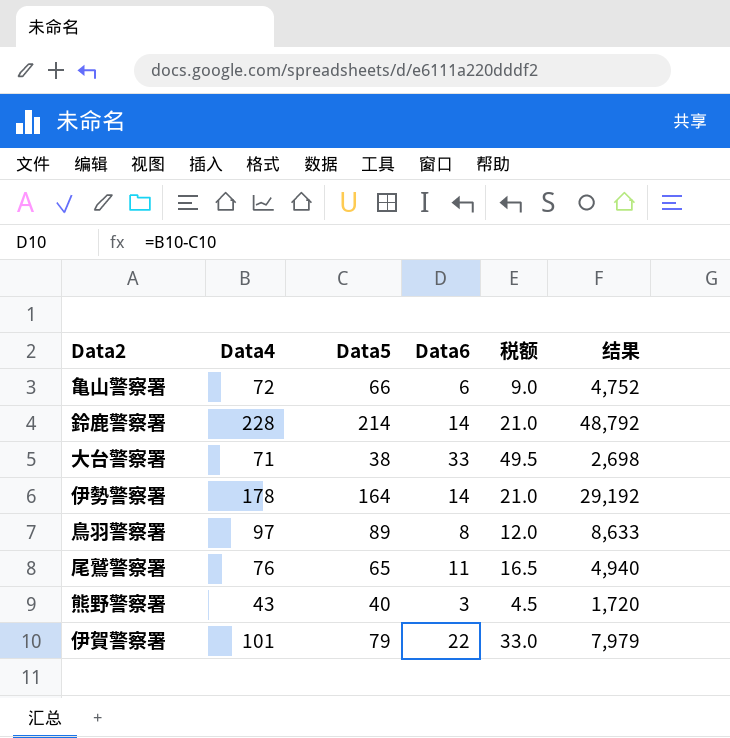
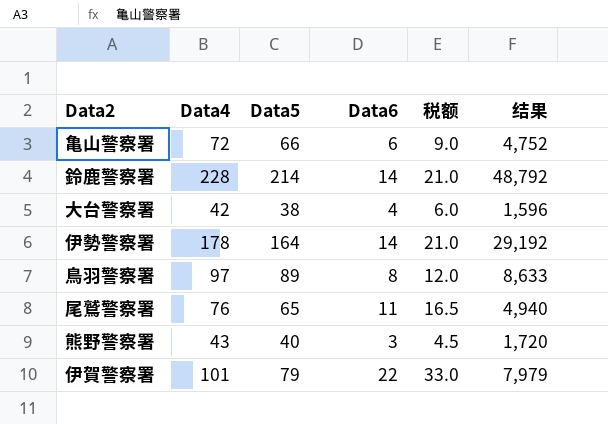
大台警察署 | Data4: 71 -> 42
大台警察署 | Data6: 33 -> 4
大台警察署 | 税额: 49.5 -> 6.0
大台警察署 | 结果: 2,698 -> 1,596

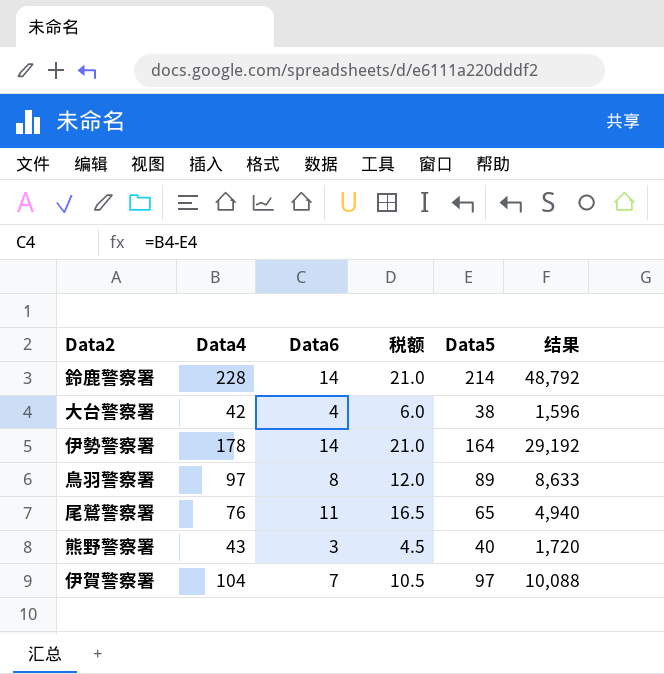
column Data5 | position: 3 -> 5
row 亀山警察署: 72 | 66 | 6 | 9.0 | 4,752 -> none
伊賀警察署 | Data4: 101 -> 104
伊賀警察署 | Data6: 22 -> 7
伊賀警察署 | 税额: 33.0 -> 10.5
伊賀警察署 | Data5: 79 -> 97
伊賀警察署 | 结果: 7,979 -> 10,088

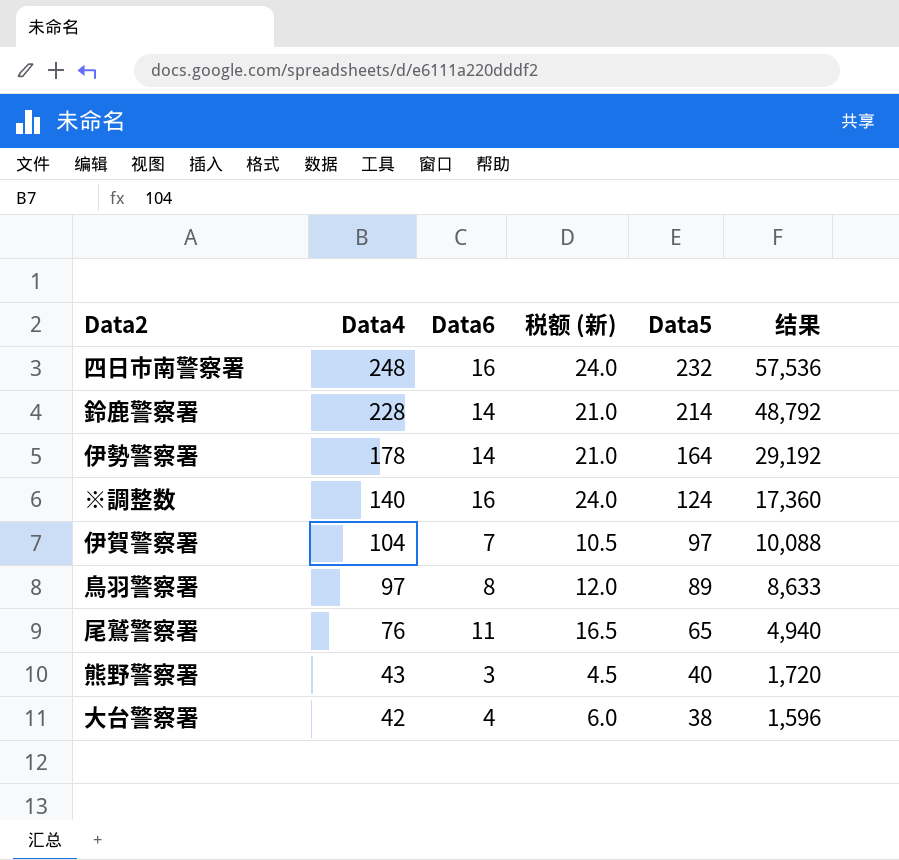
row order: none -> Data4 descending
column name: 税额 -> 税额 (新)
row 四日市南警察署: none -> 248 | 16 | 24.0 | 232 | 57,536
row ※調整数: none -> 140 | 16 | 24.0 | 124 | 17,360

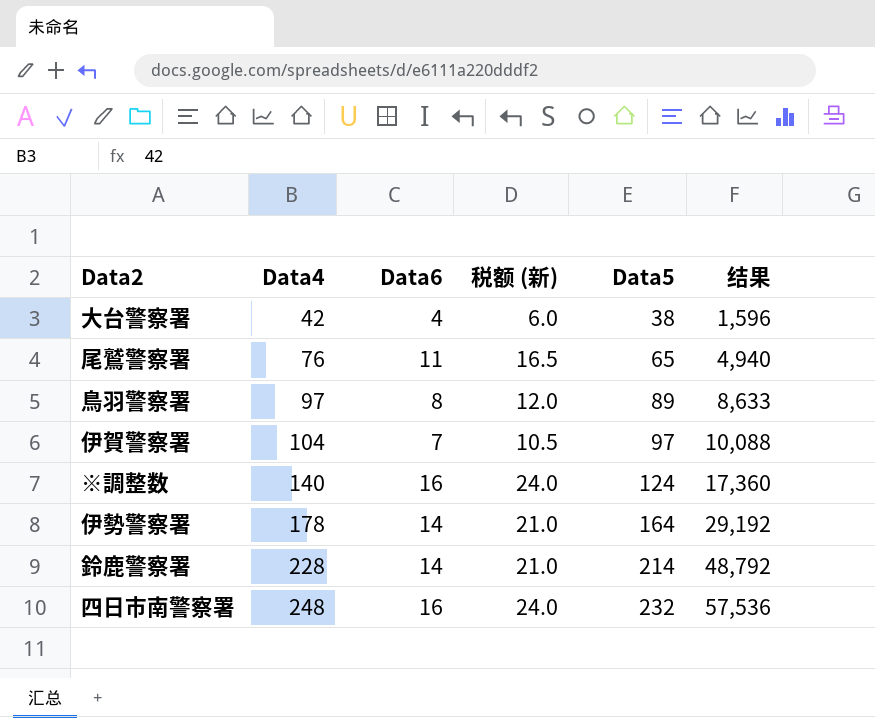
row order: Data4 descending -> Data4 ascending
row 熊野警察署: 43 | 3 | 4.5 | 40 | 1,720 -> none

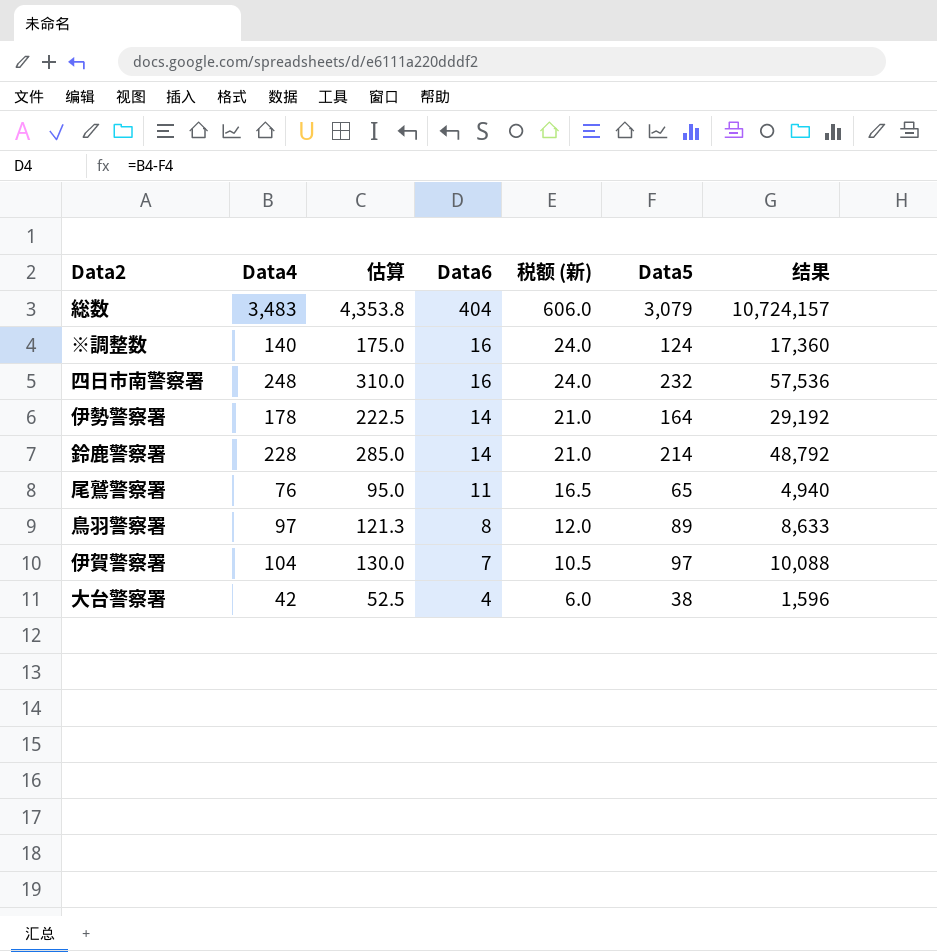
row order: Data4 ascending -> Data6 descending
column 估算 | formula: none -> [Data4] * 1.25
row 総数: none -> 3,483 | 4,353.8 | 404 | 606.0 | 3,079 | 10,724,157

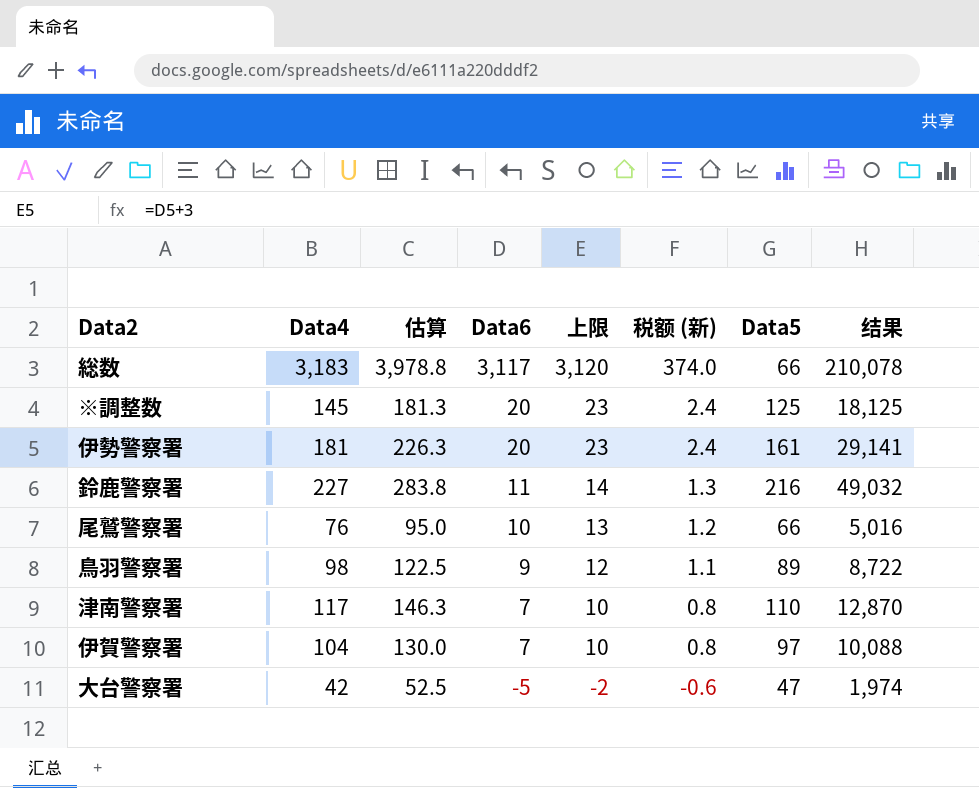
column 上限 | formula: none -> [Data6] + 3
column 税额 (新) | formula: [Data6] * 1.5 -> [Data6] * 0.12
row 四日市南警察署: 248 | 310.0 | 16 | 24.0 | 232 | 57,536 -> none
総数 | Data4: 3,483 -> 3,183
総数 | 估算: 4,353.8 -> 3,978.8
総数 | Data6: 404 -> 3,117
総数 | Data5: 3,079 -> 66
総数 | 结果: 10,724,157 -> 210,078
※調整数 | Data4: 140 -> 145
※調整数 | 估算: 175.0 -> 181.3
※調整数 | Data6: 16 -> 20
※調整数 | Data5: 124 -> 125
※調整数 | 结果: 17,360 -> 18,125
伊勢警察署 | Data4: 178 -> 181
伊勢警察署 | 估算: 222.5 -> 226.3
伊勢警察署 | Data6: 14 -> 20
伊勢警察署 | Data5: 164 -> 161
伊勢警察署 | 结果: 29,192 -> 29,141
鈴鹿警察署 | Data4: 228 -> 227
鈴鹿警察署 | 估算: 285.0 -> 283.8
鈴鹿警察署 | Data6: 14 -> 11
鈴鹿警察署 | Data5: 214 -> 216
鈴鹿警察署 | 结果: 48,792 -> 49,032
尾鷲警察署 | Data6: 11 -> 10
尾鷲警察署 | Data5: 65 -> 66
尾鷲警察署 | 结果: 4,940 -> 5,016
鳥羽警察署 | Data4: 97 -> 98
鳥羽警察署 | 估算: 121.3 -> 122.5
鳥羽警察署 | Data6: 8 -> 9
鳥羽警察署 | 结果: 8,633 -> 8,722
row 津南警察署: none -> 117 | 146.3 | 7 | 10 | 0.8 | 110 | 12,870
大台警察署 | Data6: 4 -> -5
大台警察署 | Data5: 38 -> 47
大台警察署 | 结果: 1,596 -> 1,974

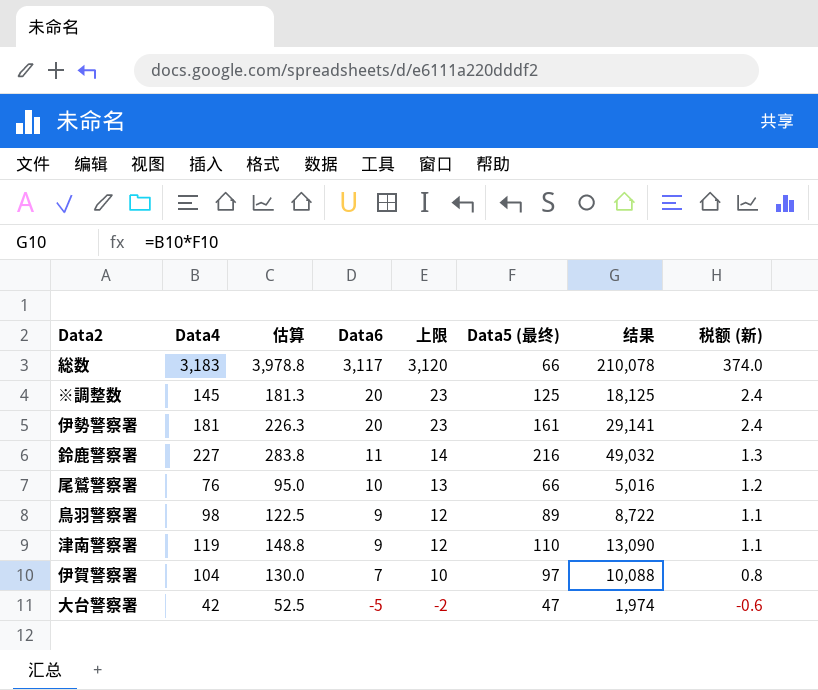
column name: Data5 -> Data5 (最终)
column 税额 (新) | position: 6 -> 8
津南警察署 | Data4: 117 -> 119
津南警察署 | 估算: 146.3 -> 148.8
津南警察署 | Data6: 7 -> 9
津南警察署 | 上限: 10 -> 12
津南警察署 | 结果: 12,870 -> 13,090
津南警察署 | 税额 (新): 0.8 -> 1.1

